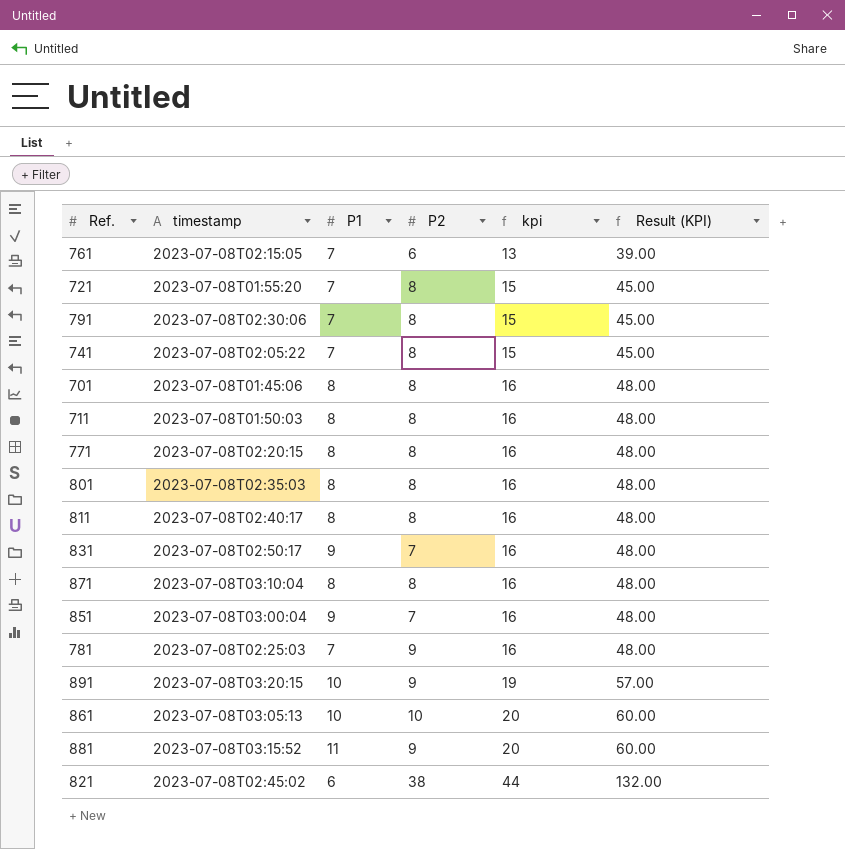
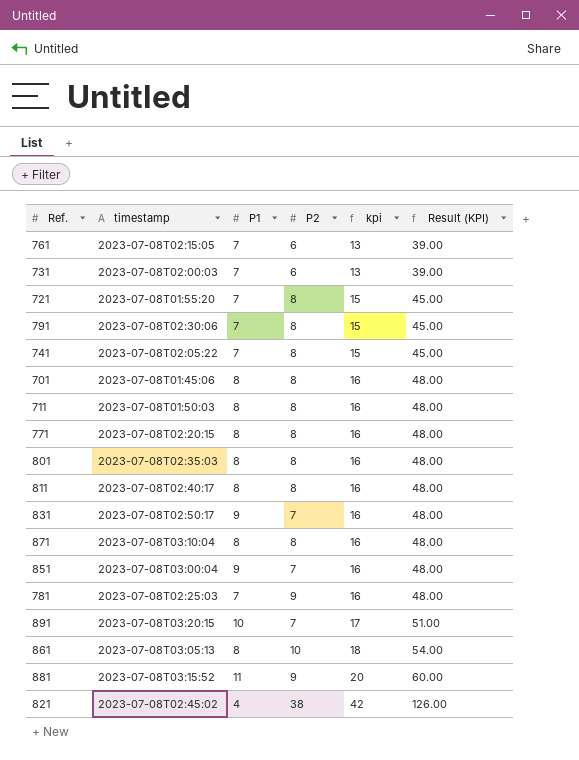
row 731: none -> 2023-07-08T02:00:03 | 7 | 6 | 13 | 39.00
891 | P2: 9 -> 7
891 | kpi: 19 -> 17
891 | Result (KPI): 57.00 -> 51.00
861 | P1: 10 -> 8
861 | kpi: 20 -> 18
861 | Result (KPI): 60.00 -> 54.00
821 | P1: 6 -> 4
821 | kpi: 44 -> 42
821 | Result (KPI): 132.00 -> 126.00

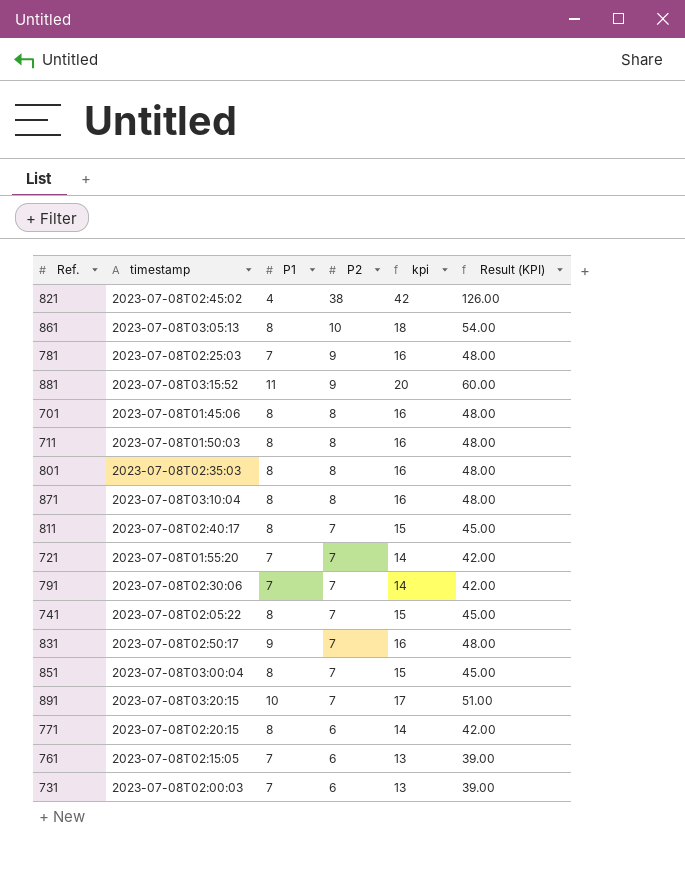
row order: kpi ascending -> P2 descending
811 | P2: 8 -> 7
811 | kpi: 16 -> 15
811 | Result (KPI): 48.00 -> 45.00
721 | P2: 8 -> 7
721 | kpi: 15 -> 14
721 | Result (KPI): 45.00 -> 42.00
791 | P2: 8 -> 7
791 | kpi: 15 -> 14
791 | Result (KPI): 45.00 -> 42.00
741 | P1: 7 -> 8
741 | P2: 8 -> 7
851 | P1: 9 -> 8
851 | kpi: 16 -> 15
851 | Result (KPI): 48.00 -> 45.00
771 | P2: 8 -> 6
771 | kpi: 16 -> 14
771 | Result (KPI): 48.00 -> 42.00

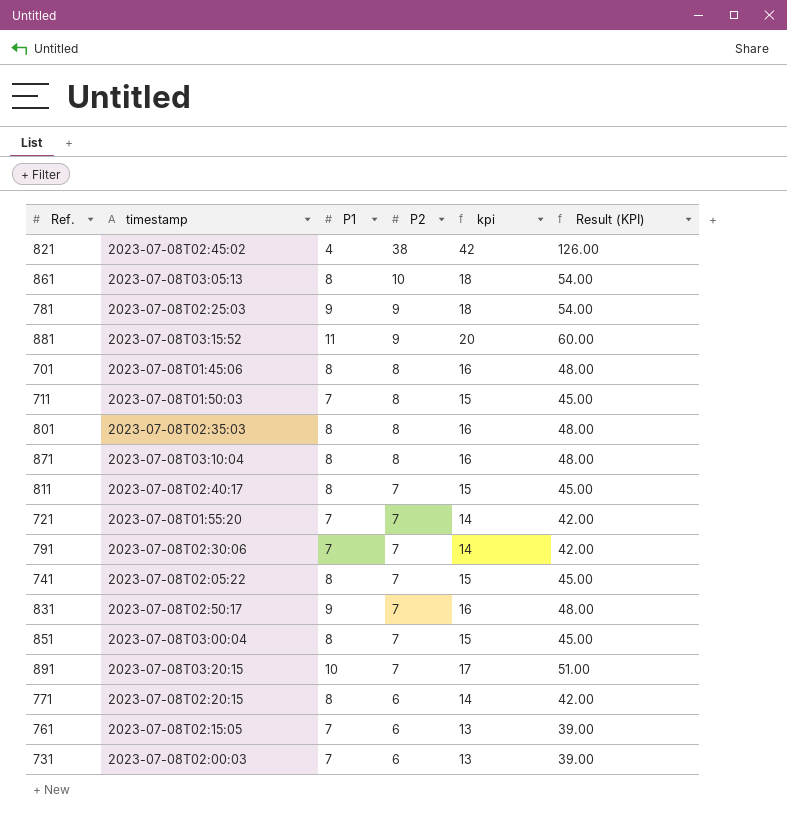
781 | P1: 7 -> 9
781 | kpi: 16 -> 18
781 | Result (KPI): 48.00 -> 54.00
711 | P1: 8 -> 7
711 | kpi: 16 -> 15
711 | Result (KPI): 48.00 -> 45.00

